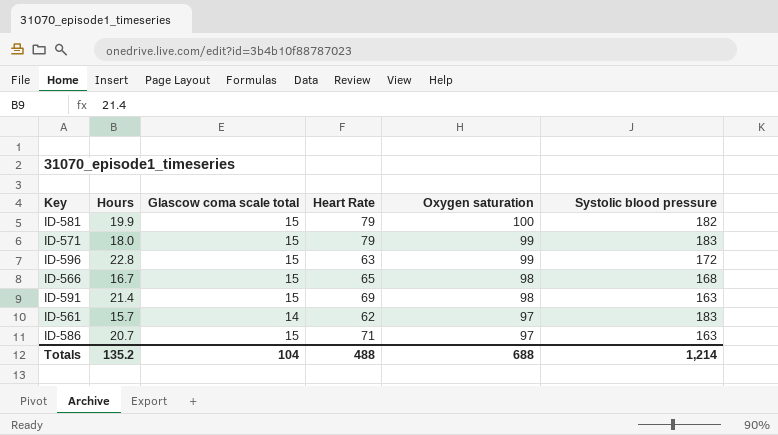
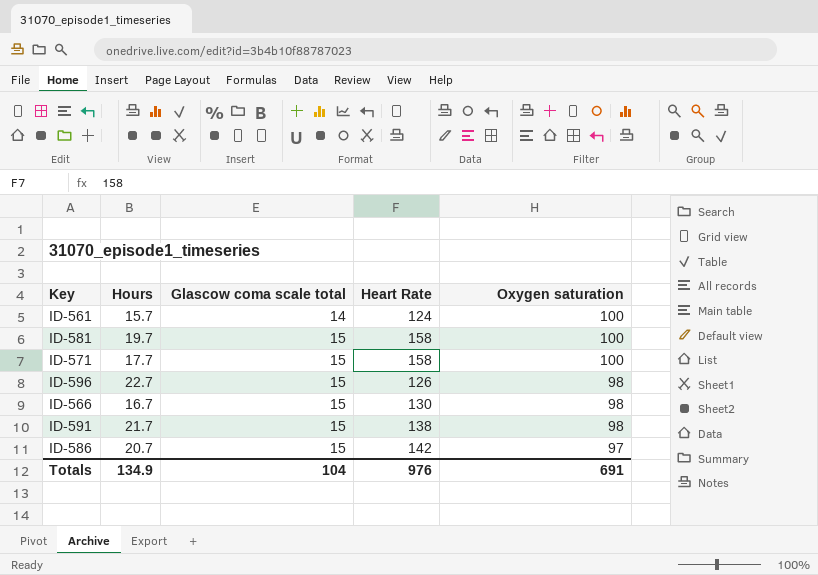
row order: Oxygen saturation descending -> Glascow coma scale total ascending
column Systolic blood pressure | position: 6 -> none
ID-561 | Heart Rate: 62 -> 124
ID-561 | Oxygen saturation: 97 -> 100
ID-581 | Hours: 19.9 -> 19.7
ID-581 | Heart Rate: 79 -> 158
ID-571 | Hours: 18.0 -> 17.7
ID-571 | Heart Rate: 79 -> 158
ID-571 | Oxygen saturation: 99 -> 100
ID-596 | Hours: 22.8 -> 22.7
ID-596 | Heart Rate: 63 -> 126
ID-596 | Oxygen saturation: 99 -> 98
ID-566 | Heart Rate: 65 -> 130
ID-591 | Hours: 21.4 -> 21.7
ID-591 | Heart Rate: 69 -> 138
ID-586 | Heart Rate: 71 -> 142
Totals | Hours: 135.2 -> 134.9
Totals | Heart Rate: 488 -> 976
Totals | Oxygen saturation: 688 -> 691

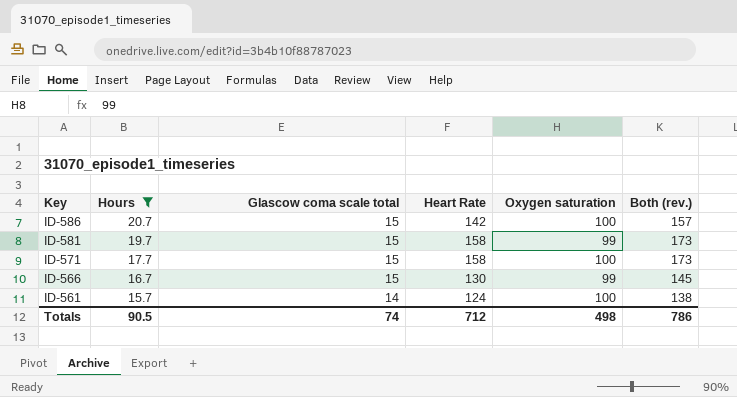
filter: none -> Hours <= 20.7
row order: Glascow coma scale total ascending -> Key descending
column Both (rev.) | formula: none -> [Glascow coma scale total] + [Heart Rate]
ID-586 | Oxygen saturation: 97 -> 100
ID-581 | Oxygen saturation: 100 -> 99
ID-566 | Oxygen saturation: 98 -> 99
Totals | Hours: 134.9 -> 90.5
Totals | Glascow coma scale total: 104 -> 74
Totals | Heart Rate: 976 -> 712
Totals | Oxygen saturation: 691 -> 498

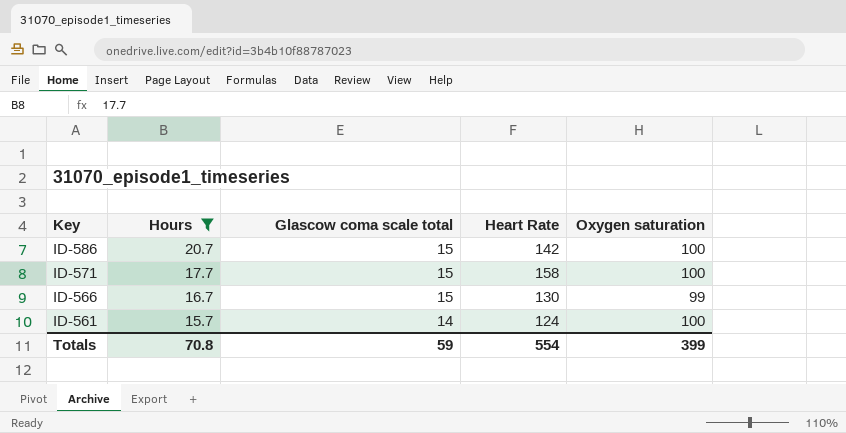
column Both (rev.) | formula: [Glascow coma scale total] + [Heart Rate] -> none
row ID-581: 19.7 | 15 | 158 | 99 | 173 -> none
Totals | Hours: 90.5 -> 70.8
Totals | Glascow coma scale total: 74 -> 59
Totals | Heart Rate: 712 -> 554
Totals | Oxygen saturation: 498 -> 399

